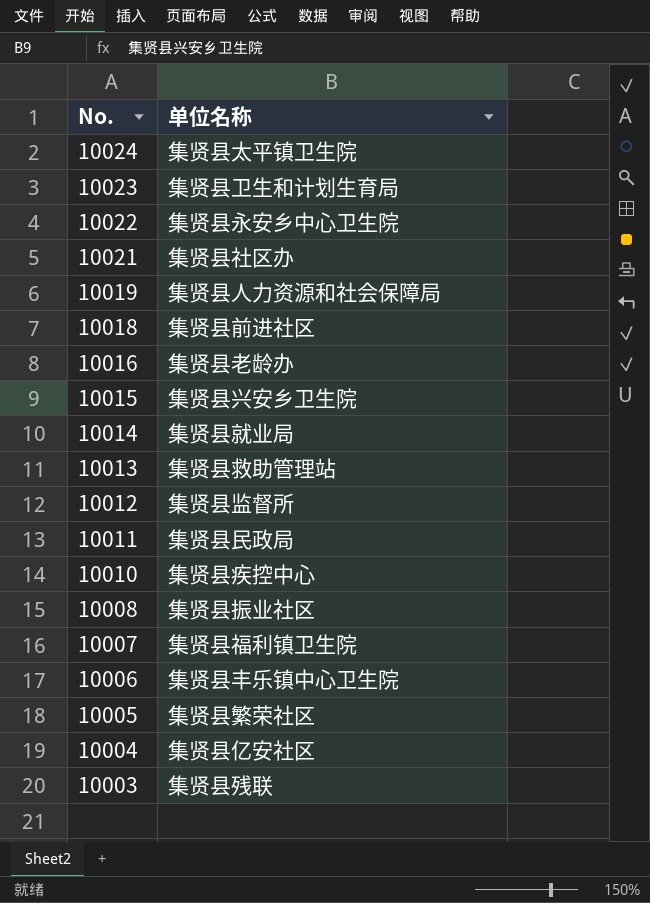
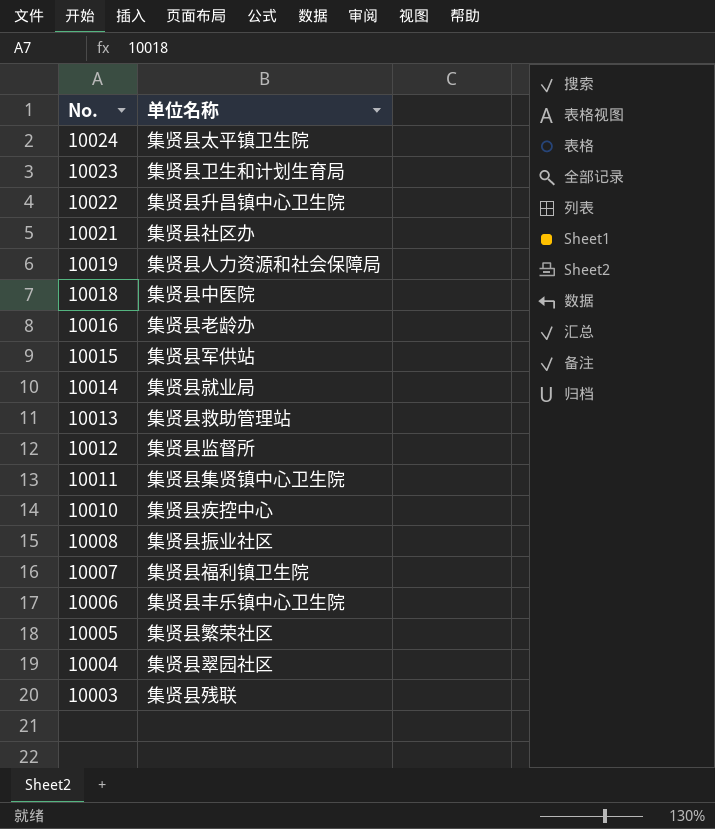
10022 | 单位名称: 集贤县永安乡中心卫生院 -> 集贤县升昌镇中心卫生院
10018 | 单位名称: 集贤县前进社区 -> 集贤县中医院
10015 | 单位名称: 集贤县兴安乡卫生院 -> 集贤县军供站
10011 | 单位名称: 集贤县民政局 -> 集贤县集贤镇中心卫生院
10004 | 单位名称: 集贤县亿安社区 -> 集贤县翠园社区

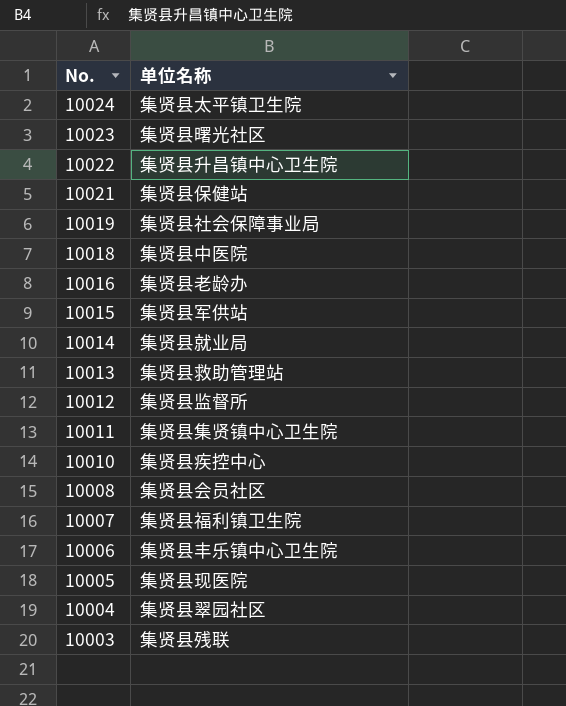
10023 | 单位名称: 集贤县卫生和计划生育局 -> 集贤县曙光社区
10021 | 单位名称: 集贤县社区办 -> 集贤县保健站
10019 | 单位名称: 集贤县人力资源和社会保障局 -> 集贤县社会保障事业局
10008 | 单位名称: 集贤县振业社区 -> 集贤县会员社区
10005 | 单位名称: 集贤县繁荣社区 -> 集贤县现医院

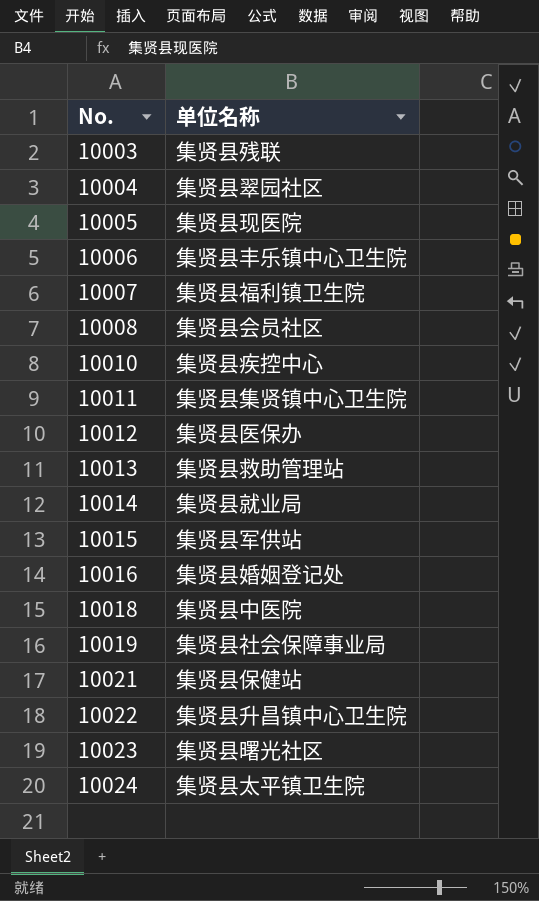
row order: No. descending -> No. ascending
10012 | 单位名称: 集贤县监督所 -> 集贤县医保办
10016 | 单位名称: 集贤县老龄办 -> 集贤县婚姻登记处

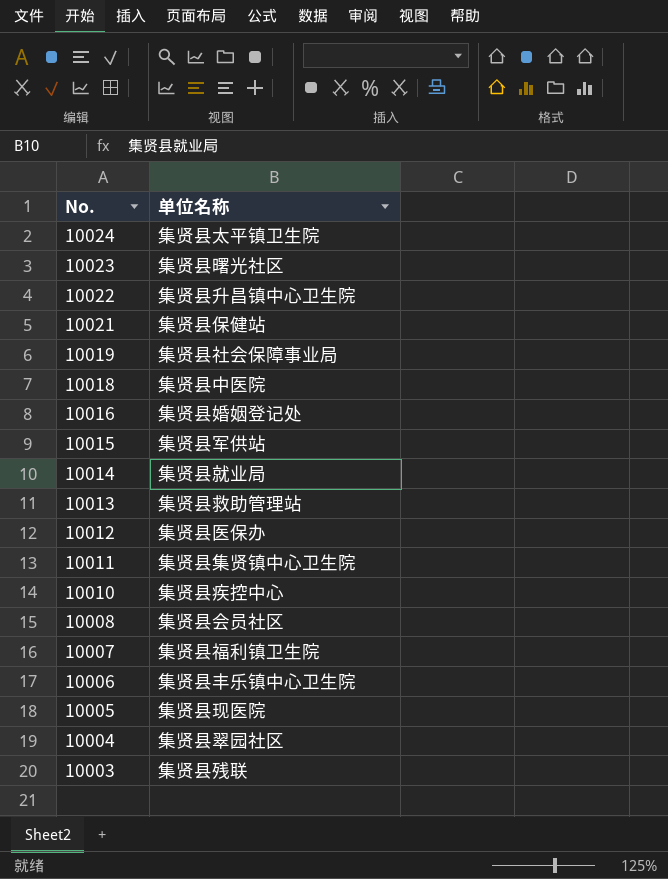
row order: No. ascending -> No. descending

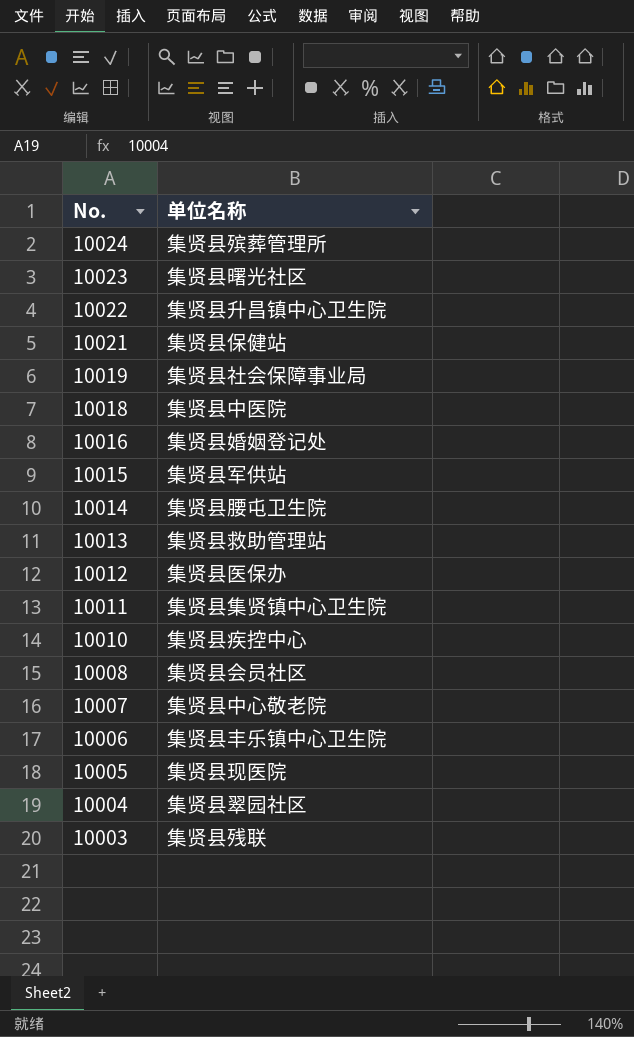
10024 | 单位名称: 集贤县太平镇卫生院 -> 集贤县殡葬管理所
10014 | 单位名称: 集贤县就业局 -> 集贤县腰屯卫生院
10007 | 单位名称: 集贤县福利镇卫生院 -> 集贤县中心敬老院

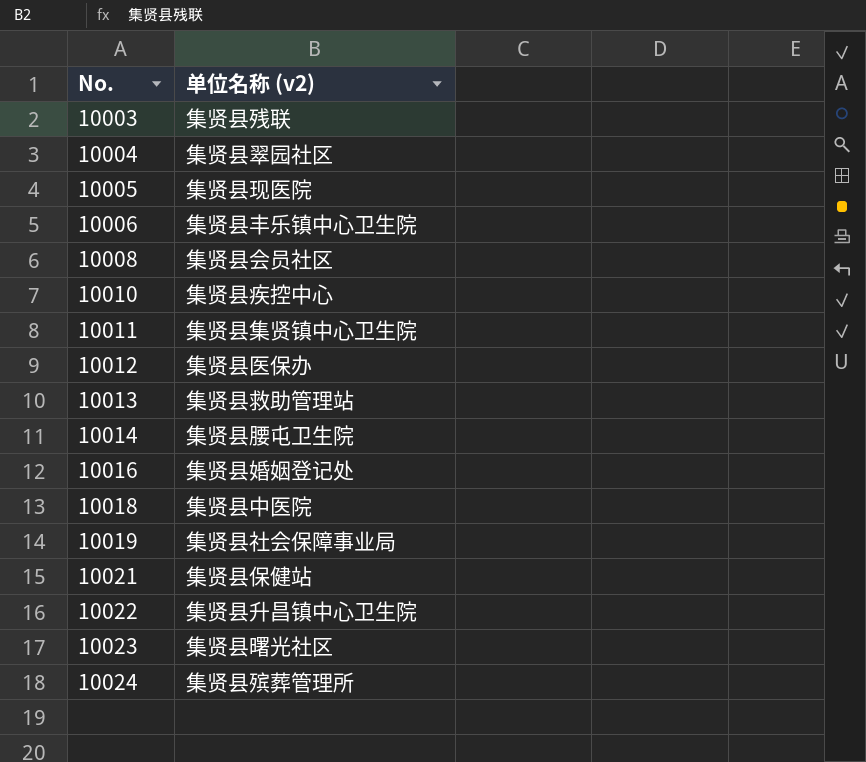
row order: No. descending -> No. ascending
column name: 单位名称 -> 单位名称 (v2)
row 10015: 集贤县军供站 -> none
row 10007: 集贤县中心敬老院 -> none

